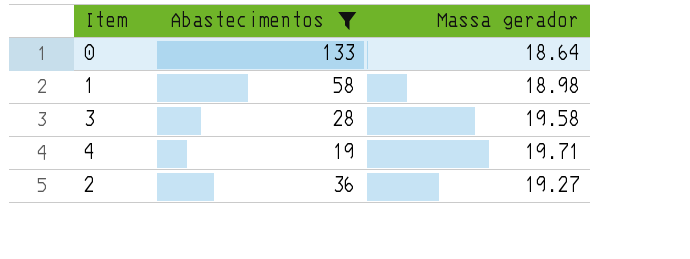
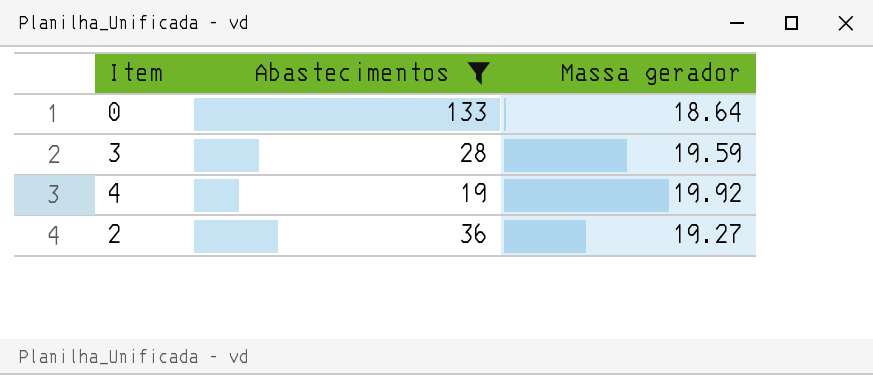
row 1: 58 | 18.98 -> none
3 | Massa gerador: 19.58 -> 19.59
4 | Massa gerador: 19.71 -> 19.92

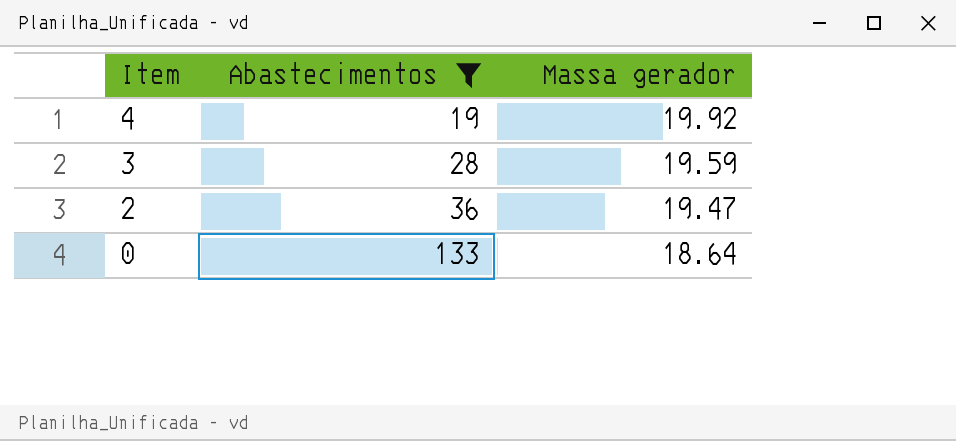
row order: none -> Item descending
2 | Massa gerador: 19.27 -> 19.47

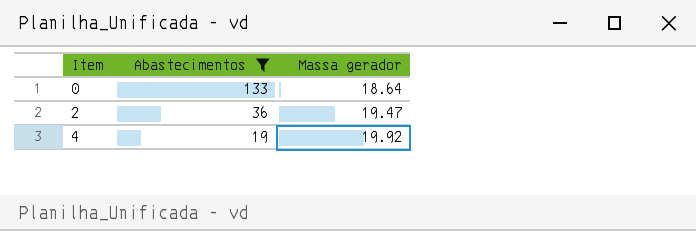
row order: Item descending -> Item ascending
row 3: 28 | 19.59 -> none

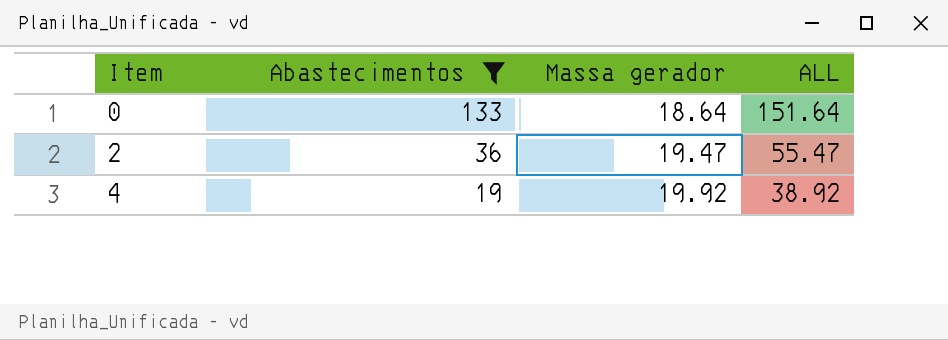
column ALL | formula: none -> [Abastecimentos] + [Massa gerador]

